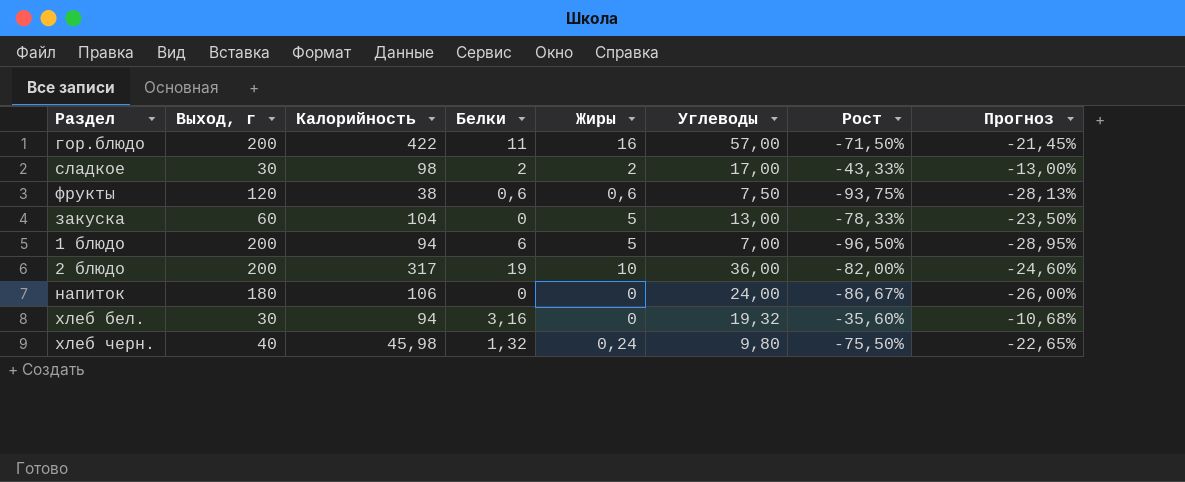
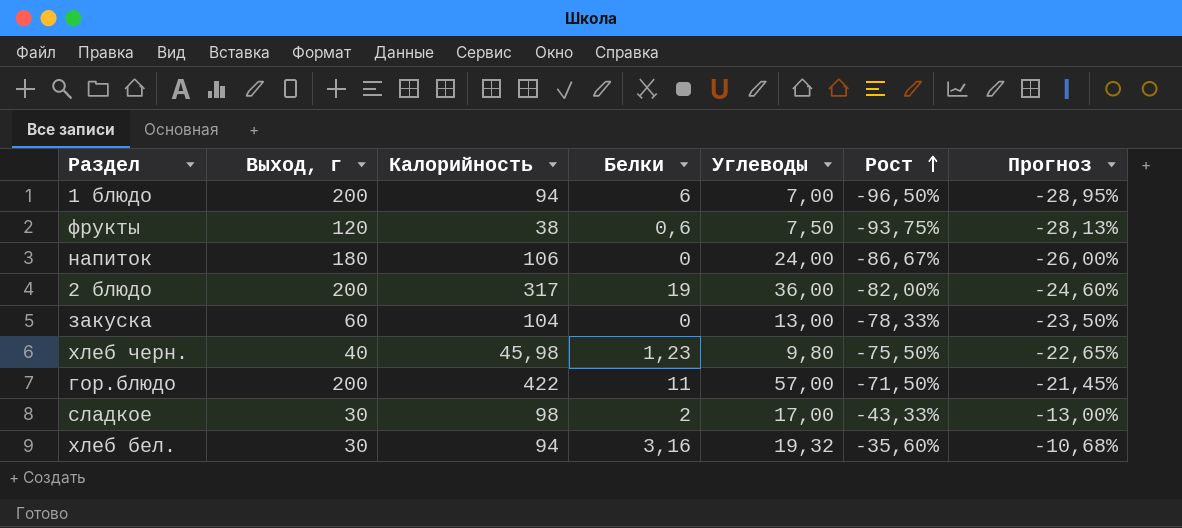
row order: none -> Рост ascending
column Жиры | position: 5 -> none
хлеб черн. | Белки: 1,32 -> 1,23

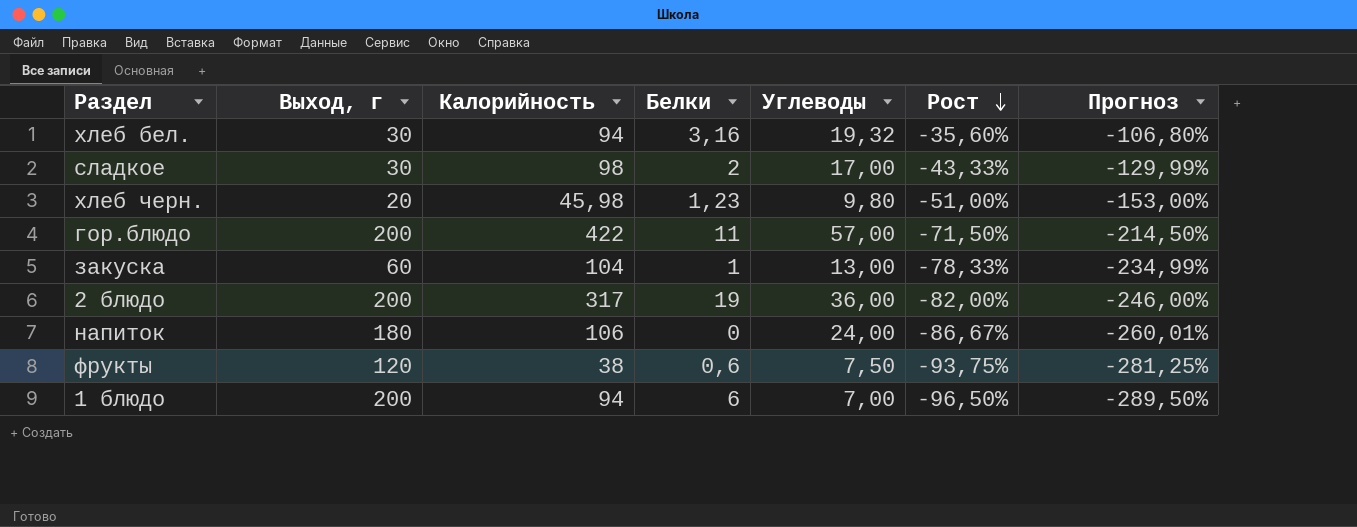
row order: Рост ascending -> Рост descending
column Прогноз | formula: [Рост] * 0,3 -> [Рост] * 3
хлеб черн. | Выход, г: 40 -> 20
хлеб черн. | Рост: -75,50% -> -51,00%
закуска | Белки: 0 -> 1

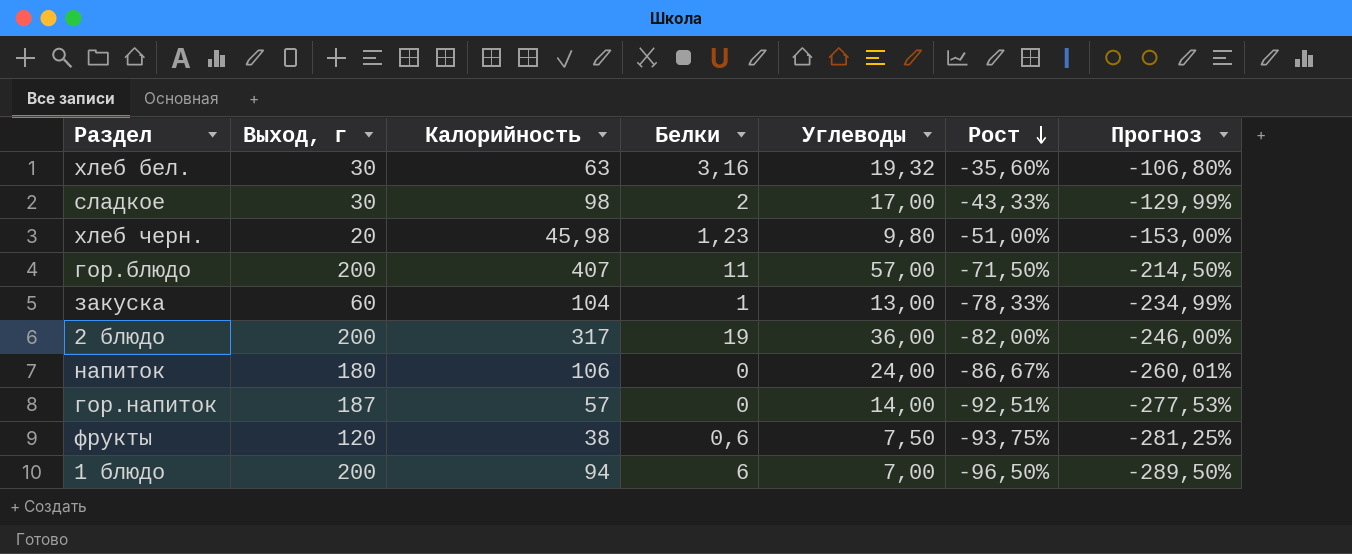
хлеб бел. | Калорийность: 94 -> 63
гор.блюдо | Калорийность: 422 -> 407
row гор.напиток: none -> 187 | 57 | 0 | 14,00 | -92,51% | -277,53%

